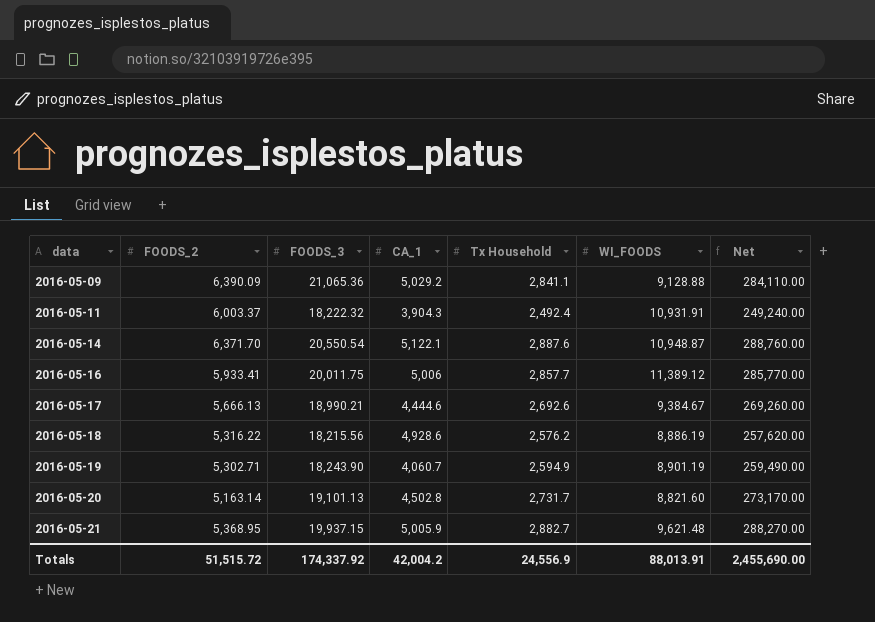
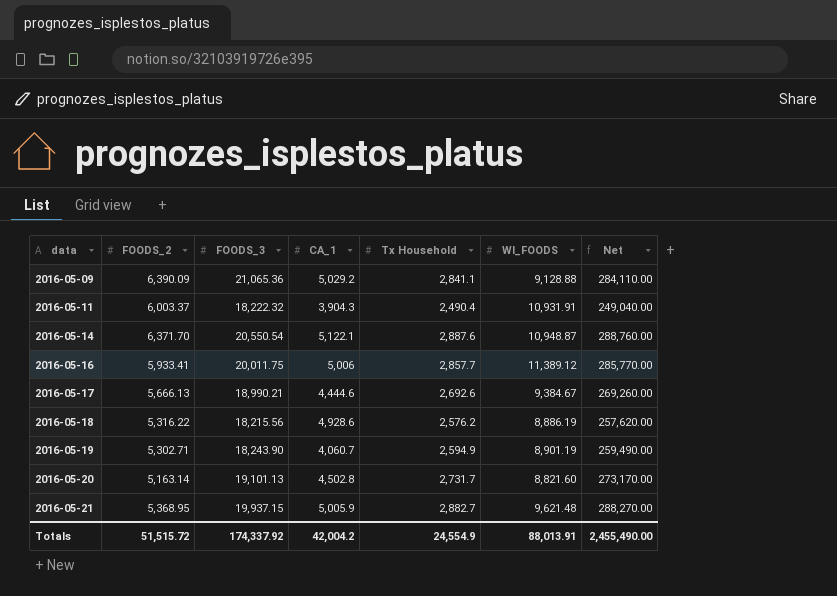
2016-05-11 | Tx Household: 2,492.4 -> 2,490.4
2016-05-11 | Net: 249,240.00 -> 249,040.00
Totals | Tx Household: 24,556.9 -> 24,554.9
Totals | Net: 2,455,690.00 -> 2,455,490.00

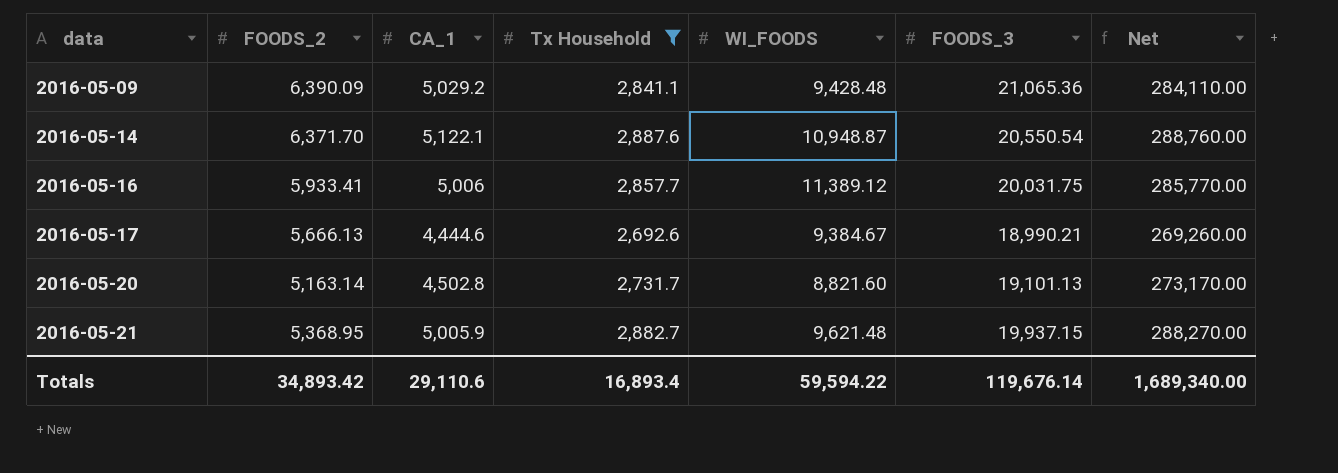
filter: none -> Tx Household >= 2,692.6
column FOODS_3 | position: 3 -> 6
2016-05-09 | WI_FOODS: 9,128.88 -> 9,428.48
2016-05-16 | FOODS_3: 20,011.75 -> 20,031.75
Totals | FOODS_2: 51,515.72 -> 34,893.42
Totals | CA_1: 42,004.2 -> 29,110.6
Totals | Tx Household: 24,554.9 -> 16,893.4
Totals | WI_FOODS: 88,013.91 -> 59,594.22
Totals | FOODS_3: 174,337.92 -> 119,676.14
Totals | Net: 2,455,490.00 -> 1,689,340.00

